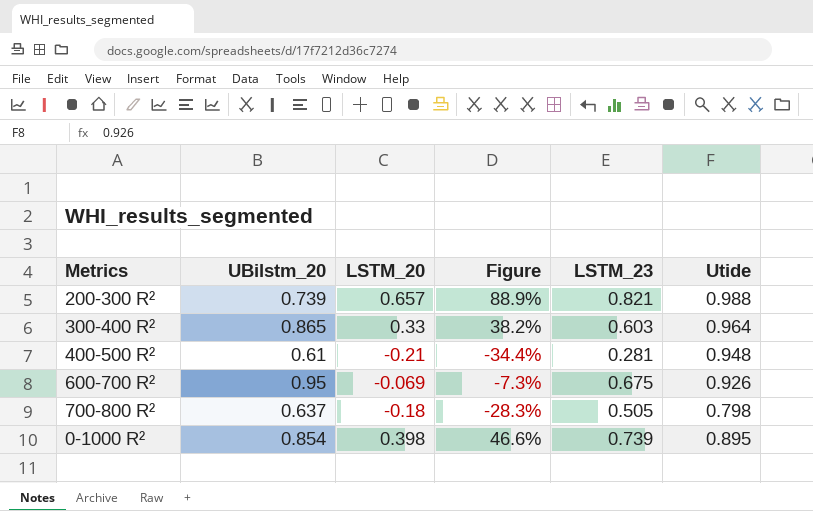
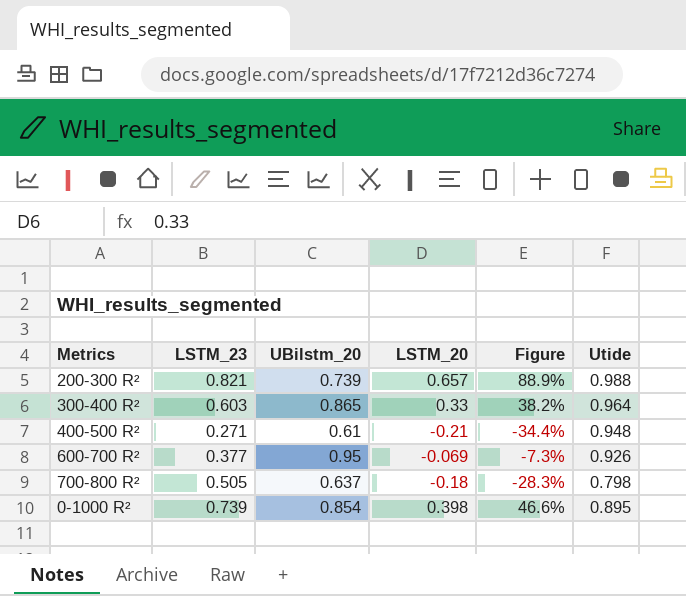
column LSTM_23 | position: 5 -> 2
400-500 R² | LSTM_23: 0.281 -> 0.271
600-700 R² | LSTM_23: 0.675 -> 0.377

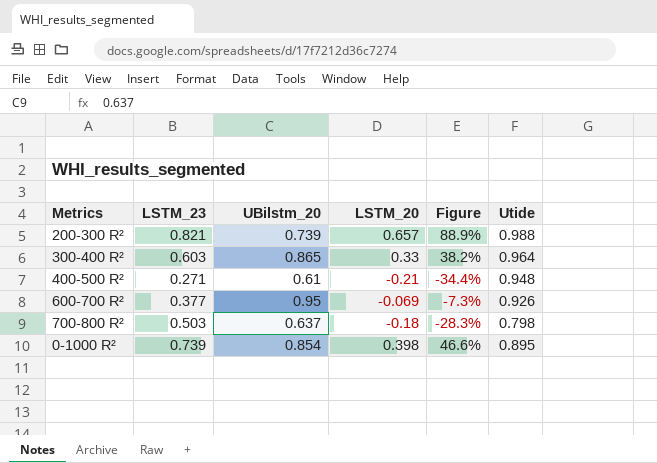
700-800 R² | LSTM_23: 0.505 -> 0.503

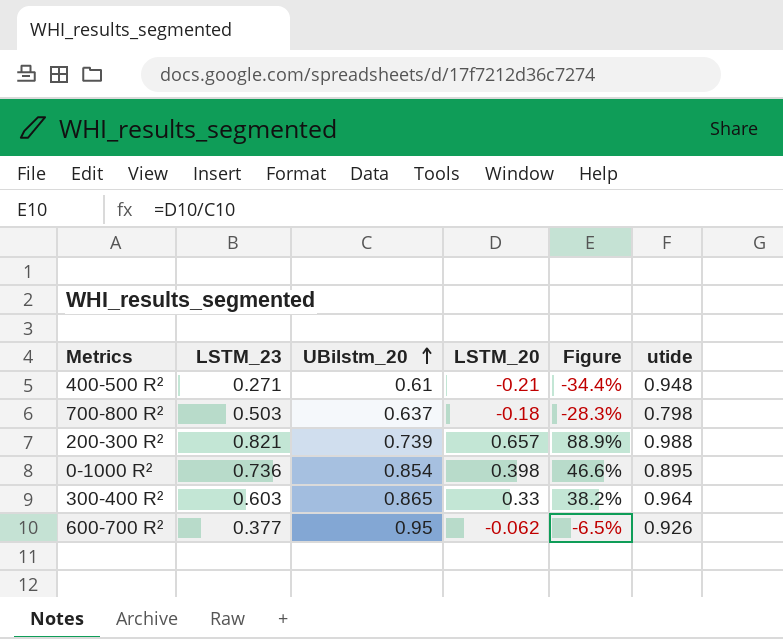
row order: none -> UBilstm_20 ascending
column name: Utide -> utide
0-1000 R² | LSTM_23: 0.739 -> 0.736
600-700 R² | LSTM_20: -0.069 -> -0.062
600-700 R² | Figure: -7.3% -> -6.5%

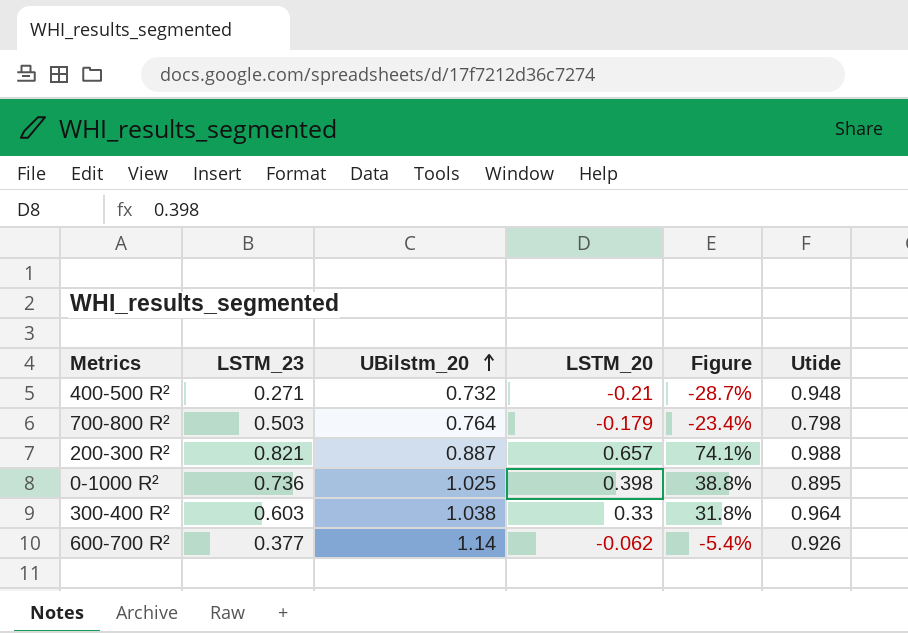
column name: utide -> Utide
400-500 R² | UBilstm_20: 0.61 -> 0.732
400-500 R² | Figure: -34.4% -> -28.7%
700-800 R² | UBilstm_20: 0.637 -> 0.764
700-800 R² | LSTM_20: -0.18 -> -0.179
700-800 R² | Figure: -28.3% -> -23.4%
200-300 R² | UBilstm_20: 0.739 -> 0.887
200-300 R² | Figure: 88.9% -> 74.1%
0-1000 R² | UBilstm_20: 0.854 -> 1.025
0-1000 R² | Figure: 46.6% -> 38.8%
300-400 R² | UBilstm_20: 0.865 -> 1.038
300-400 R² | Figure: 38.2% -> 31.8%
600-700 R² | UBilstm_20: 0.95 -> 1.14
600-700 R² | Figure: -6.5% -> -5.4%

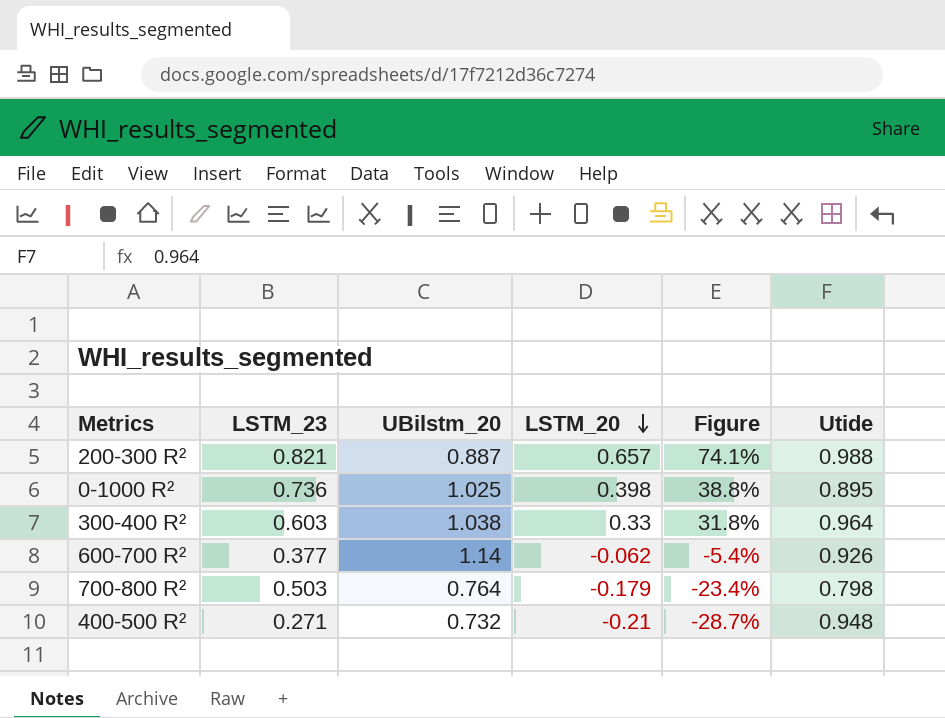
row order: UBilstm_20 ascending -> LSTM_20 descending

